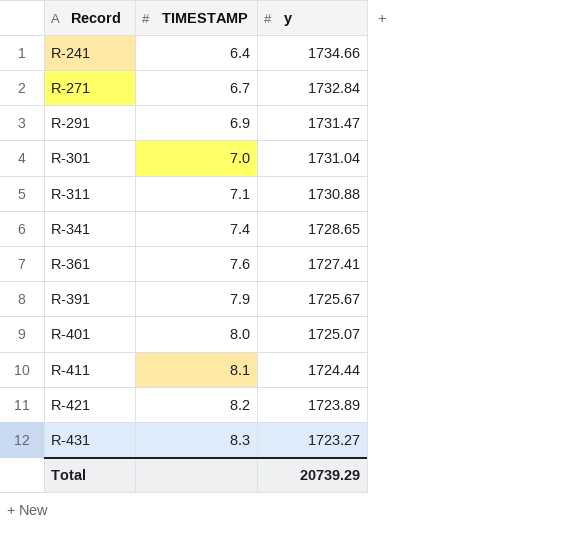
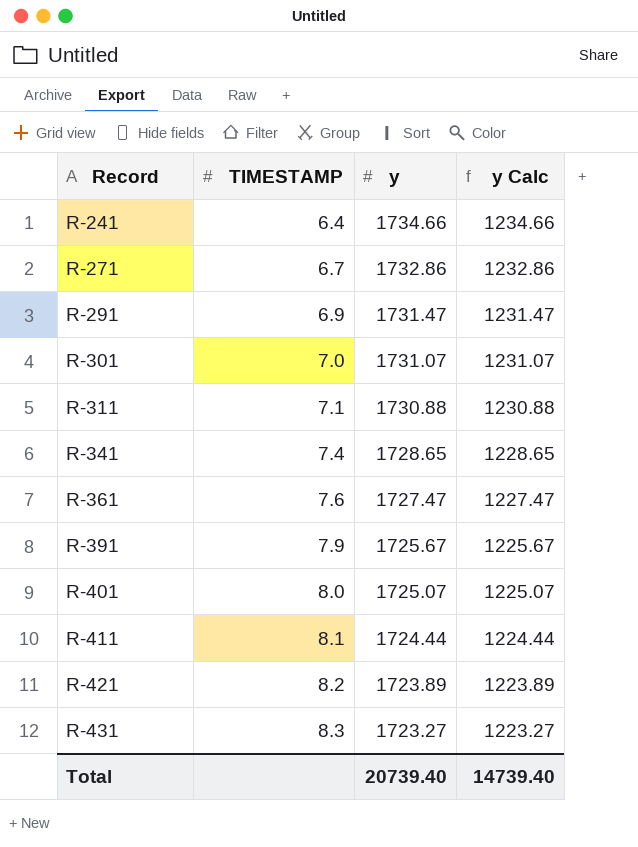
column y Calc | formula: none -> [y] - 500
R-271 | y: 1732.84 -> 1732.86
R-301 | y: 1731.04 -> 1731.07
R-361 | y: 1727.41 -> 1727.47
Total | y: 20739.29 -> 20739.40

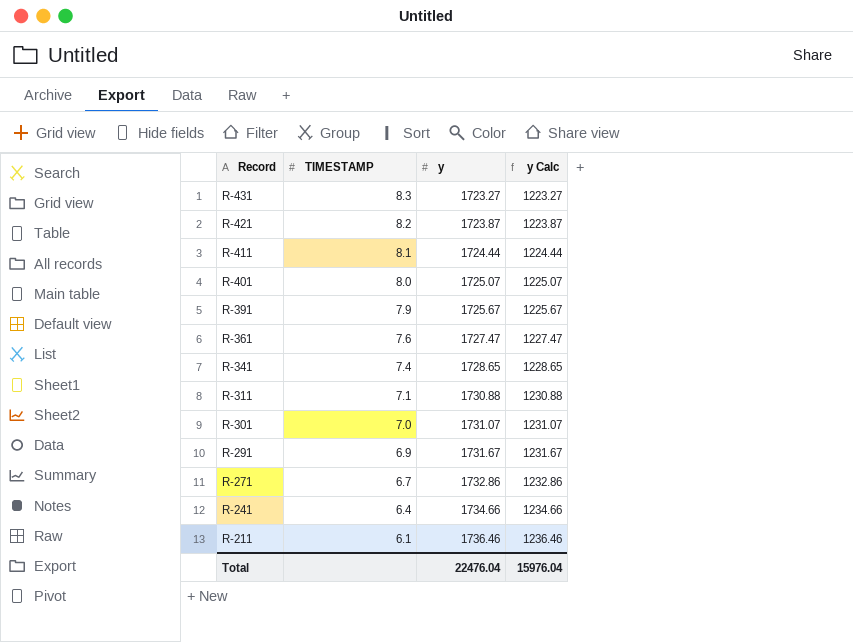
row order: Record ascending -> Record descending
R-421 | y: 1723.89 -> 1723.87
R-421 | y Calc: 1223.89 -> 1223.87
R-291 | y: 1731.47 -> 1731.67
R-291 | y Calc: 1231.47 -> 1231.67
row R-211: none -> 6.1 | 1736.46 | 1236.46
Total | y: 20739.40 -> 22476.04
Total | y Calc: 14739.40 -> 15976.04

